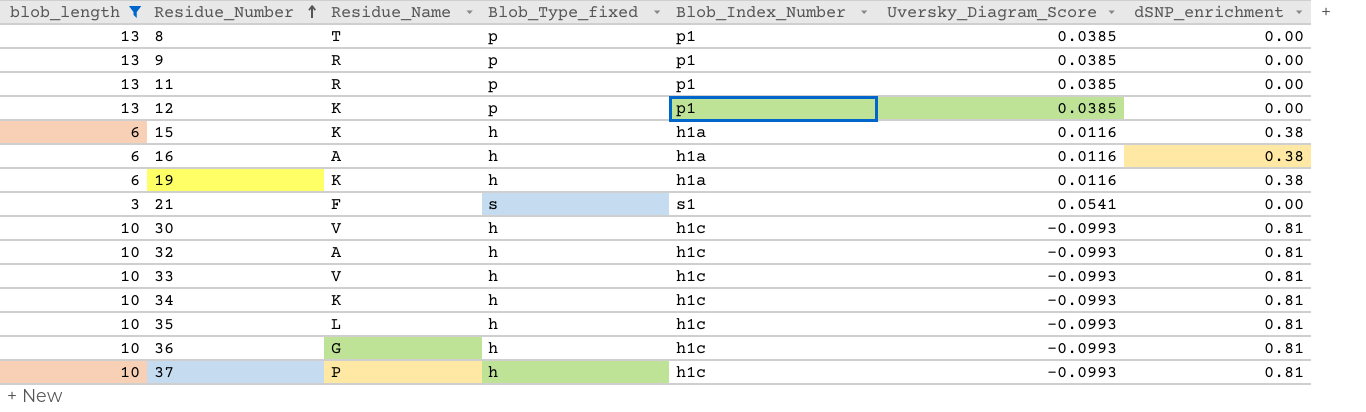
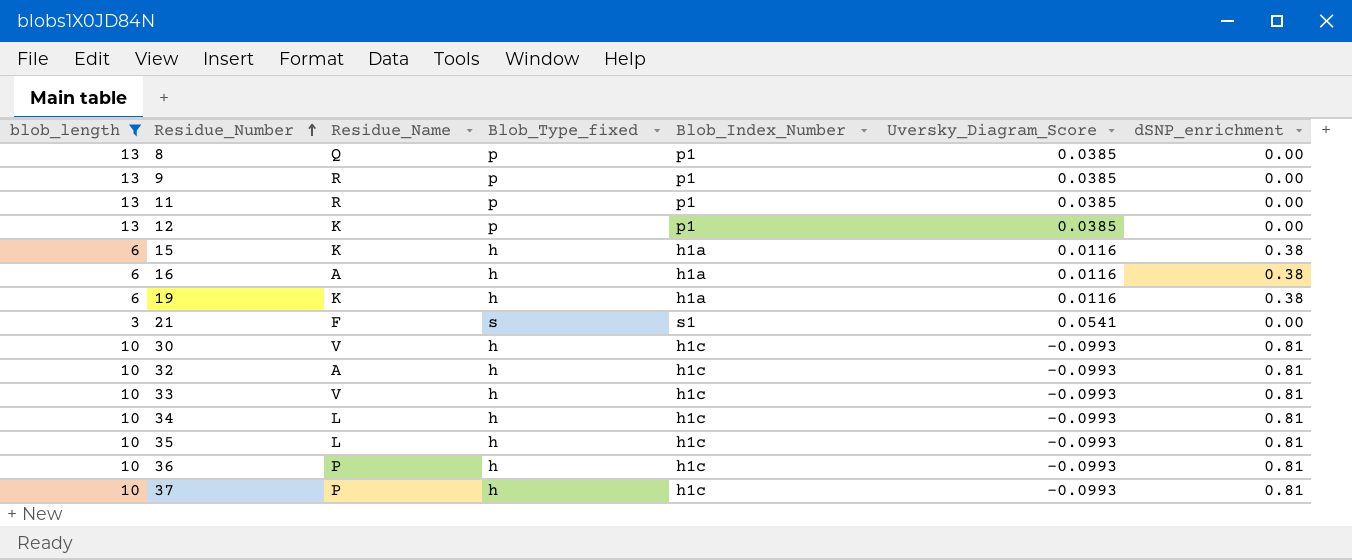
8 | Residue_Name: T -> Q
34 | Residue_Name: K -> L
36 | Residue_Name: G -> P

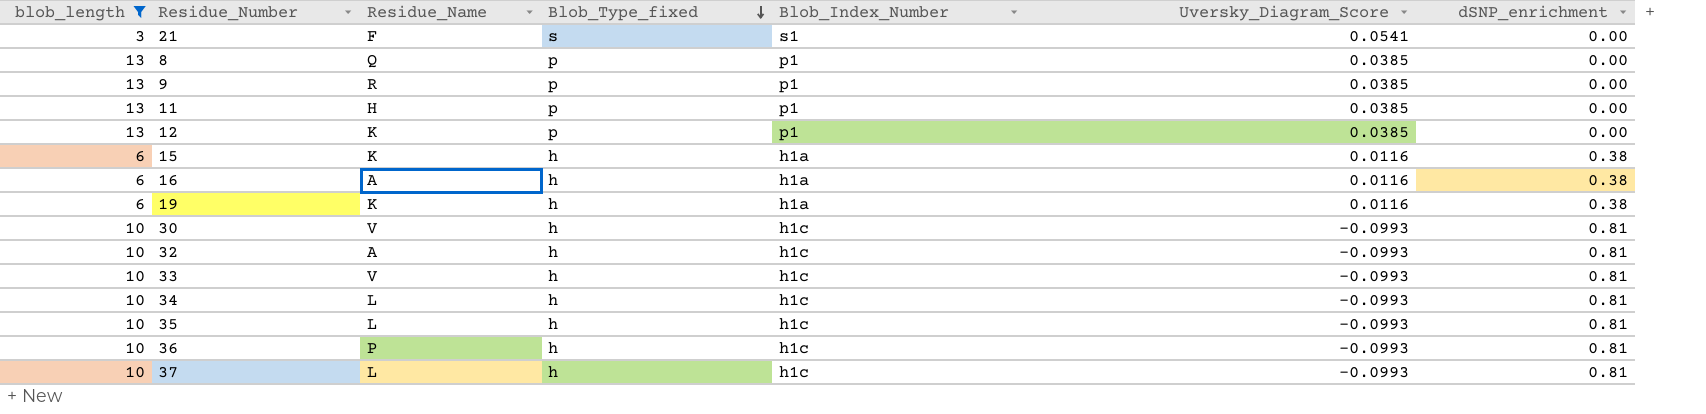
row order: Residue_Number ascending -> Blob_Type_fixed descending
11 | Residue_Name: R -> H
37 | Residue_Name: P -> L

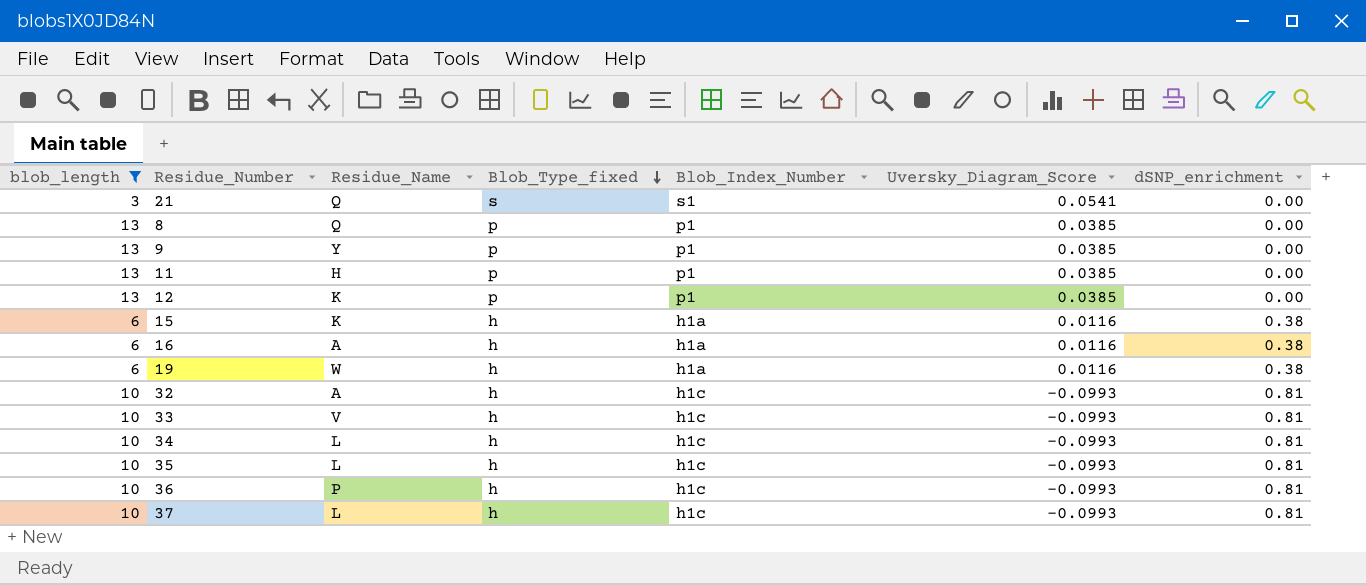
row 30: 10 | V | h | h1c | -0.0993 | 0.81 -> none
21 | Residue_Name: F -> Q
9 | Residue_Name: R -> Y
19 | Residue_Name: K -> W

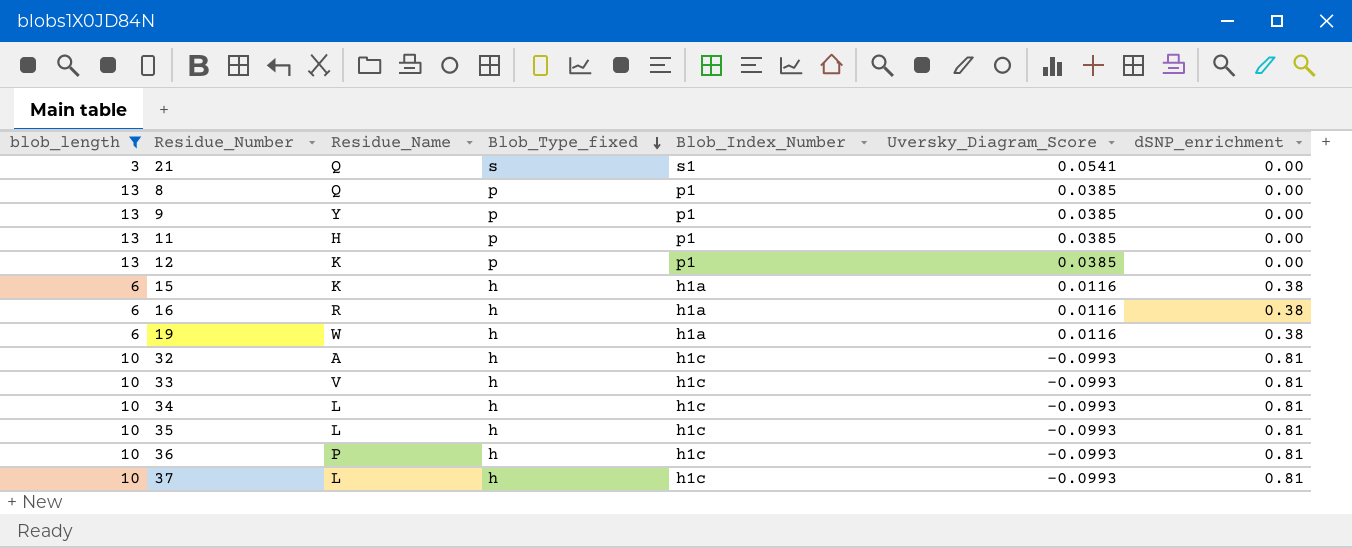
16 | Residue_Name: A -> R

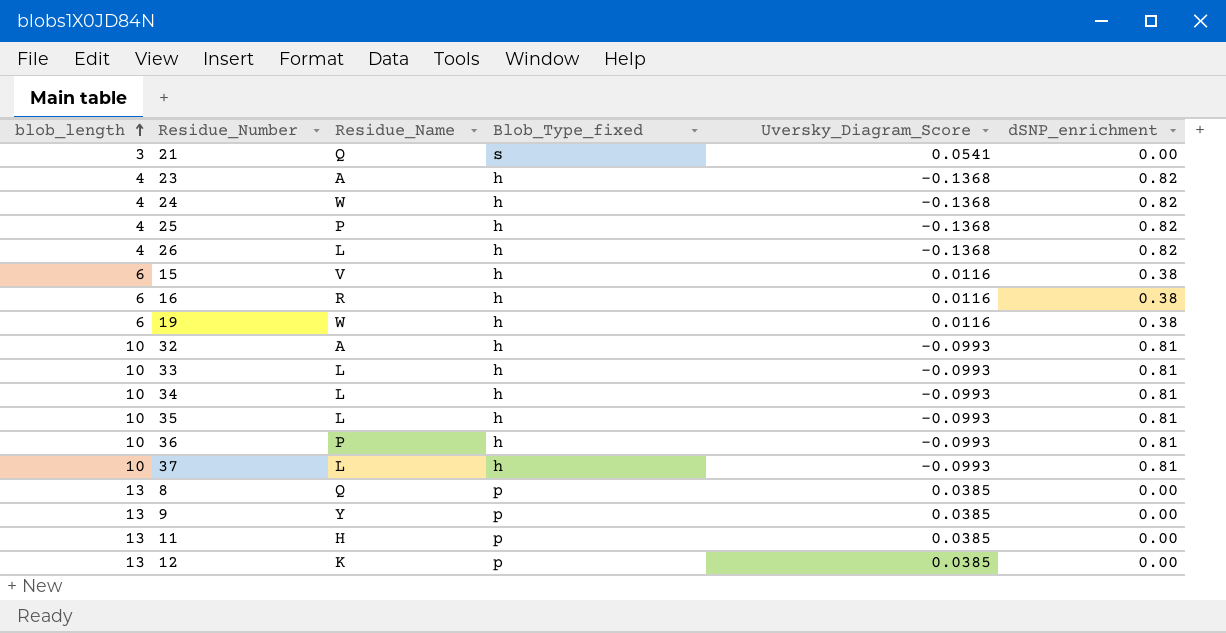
filter: blob_length != 4 -> none
row order: Blob_Type_fixed descending -> blob_length ascending
column Blob_Index_Number | position: 5 -> none
15 | Residue_Name: K -> V
33 | Residue_Name: V -> L

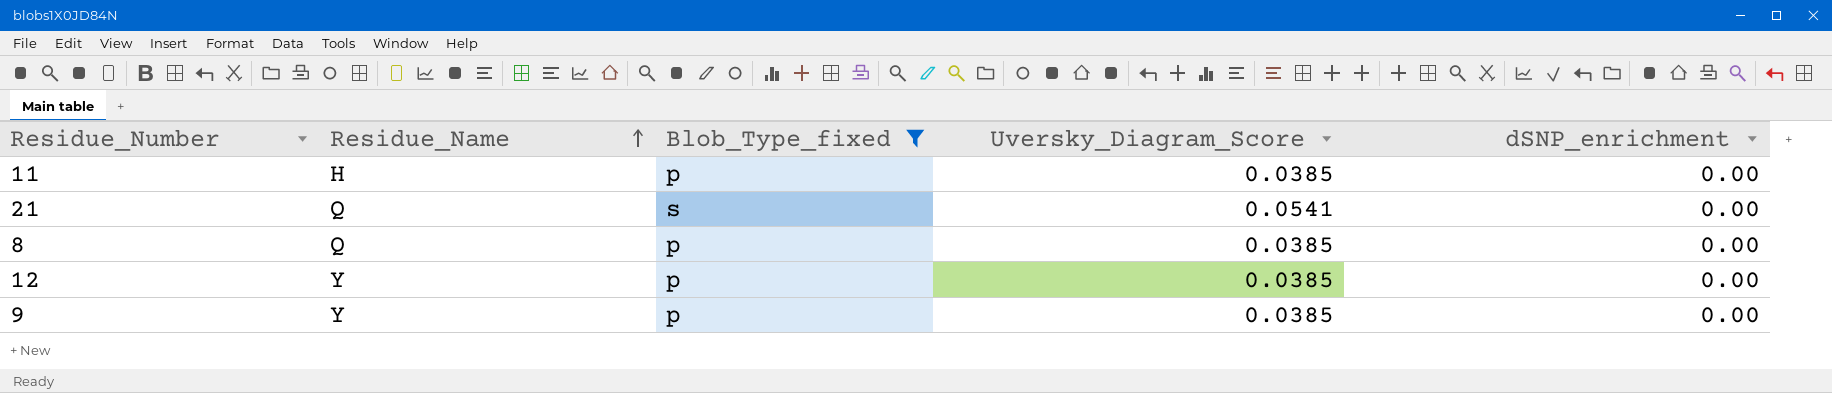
filter: none -> Blob_Type_fixed != h
row order: blob_length ascending -> Residue_Name ascending
column blob_length | position: 1 -> none
12 | Residue_Name: K -> Y

